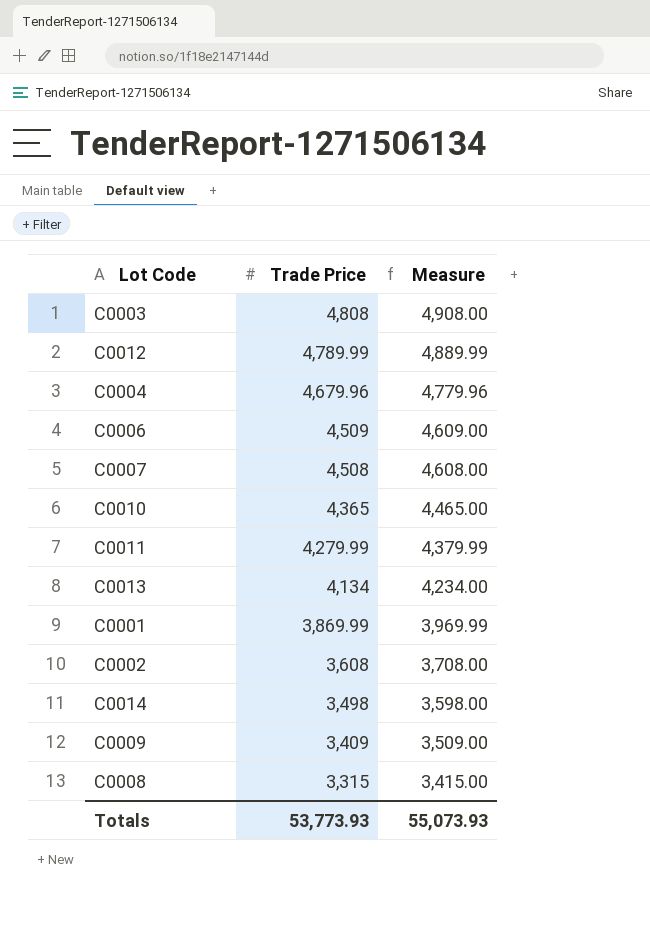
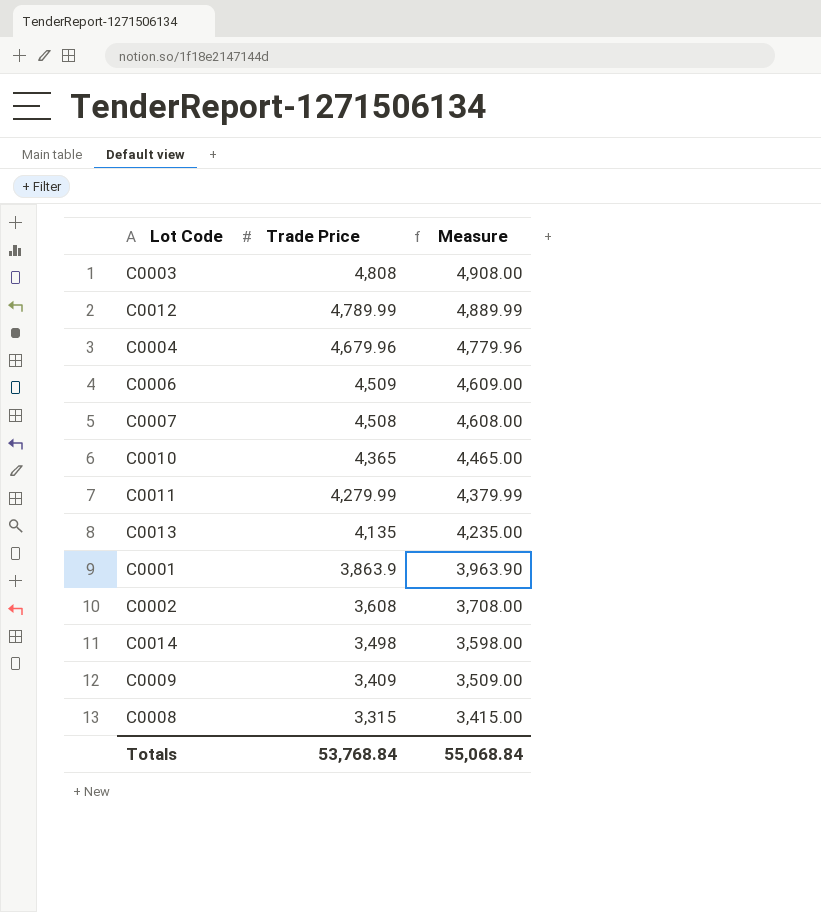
C0013 | Trade Price: 4,134 -> 4,135
C0013 | Measure: 4,234.00 -> 4,235.00
C0001 | Trade Price: 3,869.99 -> 3,863.9
C0001 | Measure: 3,969.99 -> 3,963.90
Totals | Trade Price: 53,773.93 -> 53,768.84
Totals | Measure: 55,073.93 -> 55,068.84

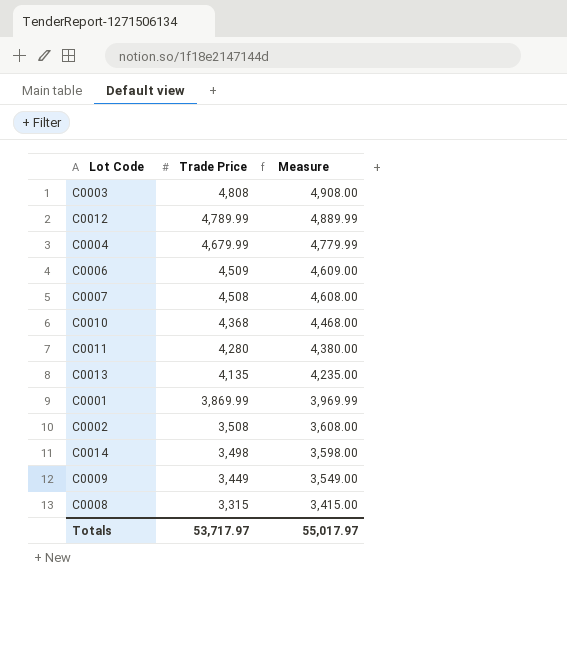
C0004 | Trade Price: 4,679.96 -> 4,679.99
C0004 | Measure: 4,779.96 -> 4,779.99
C0010 | Trade Price: 4,365 -> 4,368
C0010 | Measure: 4,465.00 -> 4,468.00
C0011 | Trade Price: 4,279.99 -> 4,280
C0011 | Measure: 4,379.99 -> 4,380.00
C0001 | Trade Price: 3,863.9 -> 3,869.99
C0001 | Measure: 3,963.90 -> 3,969.99
C0002 | Trade Price: 3,608 -> 3,508
C0002 | Measure: 3,708.00 -> 3,608.00
C0009 | Trade Price: 3,409 -> 3,449
C0009 | Measure: 3,509.00 -> 3,549.00
Totals | Trade Price: 53,768.84 -> 53,717.97
Totals | Measure: 55,068.84 -> 55,017.97

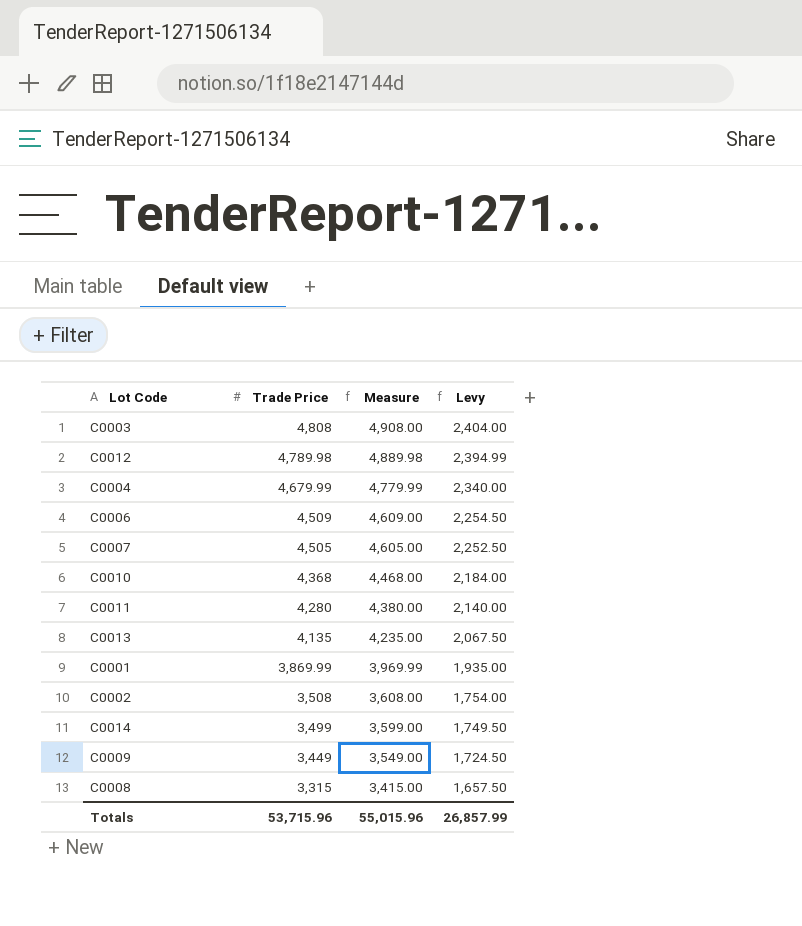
column Levy | formula: none -> [Trade Price] * 0.5
C0012 | Trade Price: 4,789.99 -> 4,789.98
C0012 | Measure: 4,889.99 -> 4,889.98
C0007 | Trade Price: 4,508 -> 4,505
C0007 | Measure: 4,608.00 -> 4,605.00
C0014 | Trade Price: 3,498 -> 3,499
C0014 | Measure: 3,598.00 -> 3,599.00
Totals | Trade Price: 53,717.97 -> 53,715.96
Totals | Measure: 55,017.97 -> 55,015.96

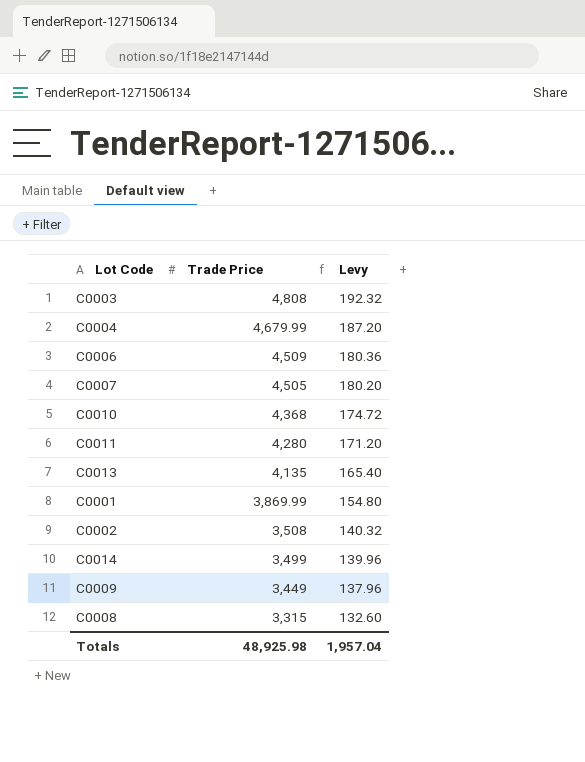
column Measure | formula: [Trade Price] + 100 -> none
column Levy | formula: [Trade Price] * 0.5 -> [Trade Price] * 0.04
row C0012: 4,789.98 | 4,889.98 | 2,394.99 -> none
Totals | Trade Price: 53,715.96 -> 48,925.98
Totals | Levy: 26,857.99 -> 1,957.04

